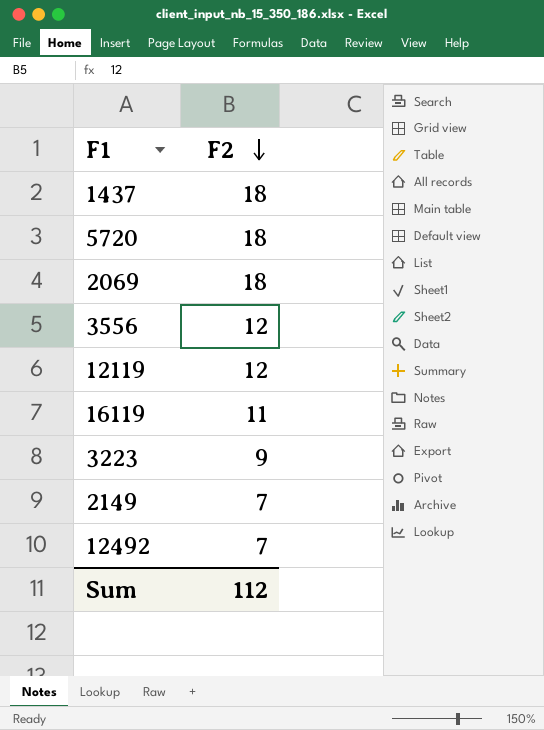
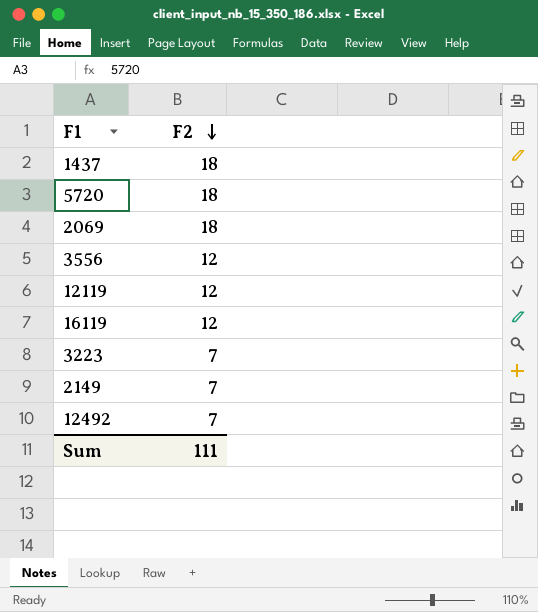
16119 | F2: 11 -> 12
3223 | F2: 9 -> 7
Sum | F2: 112 -> 111

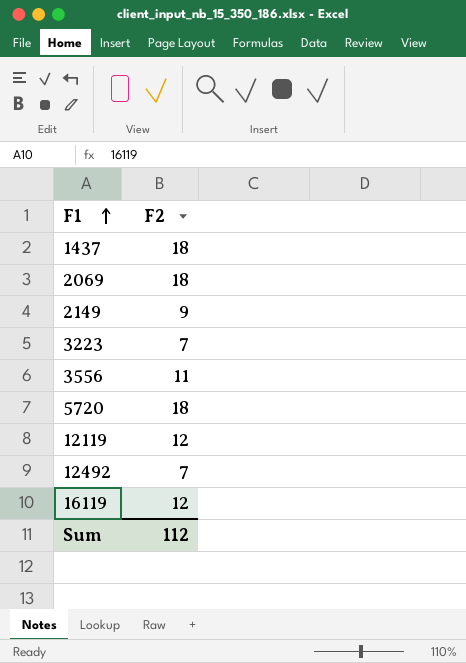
row order: F2 descending -> F1 ascending
2149 | F2: 7 -> 9
3556 | F2: 12 -> 11
Sum | F2: 111 -> 112

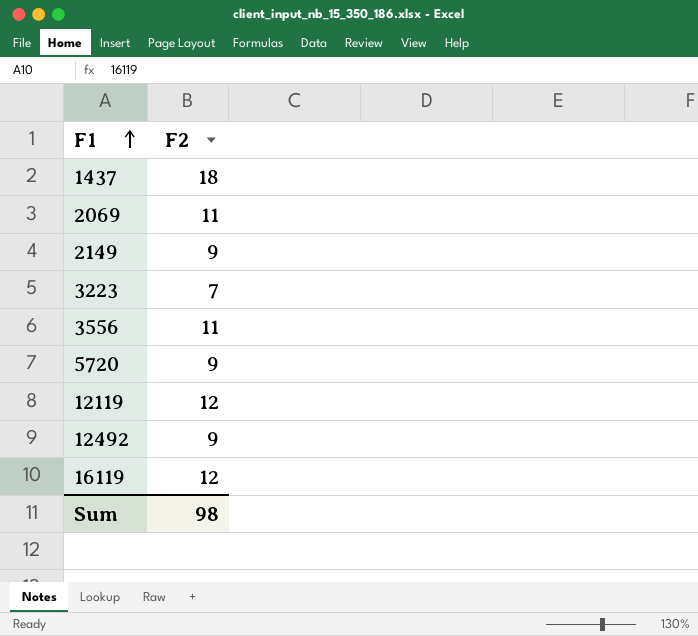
2069 | F2: 18 -> 11
5720 | F2: 18 -> 9
12492 | F2: 7 -> 9
Sum | F2: 112 -> 98

